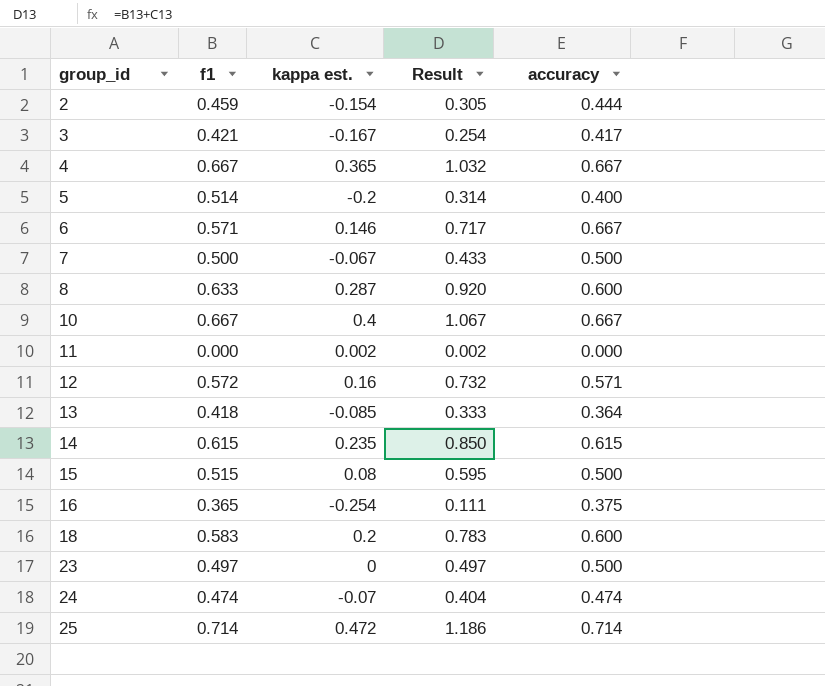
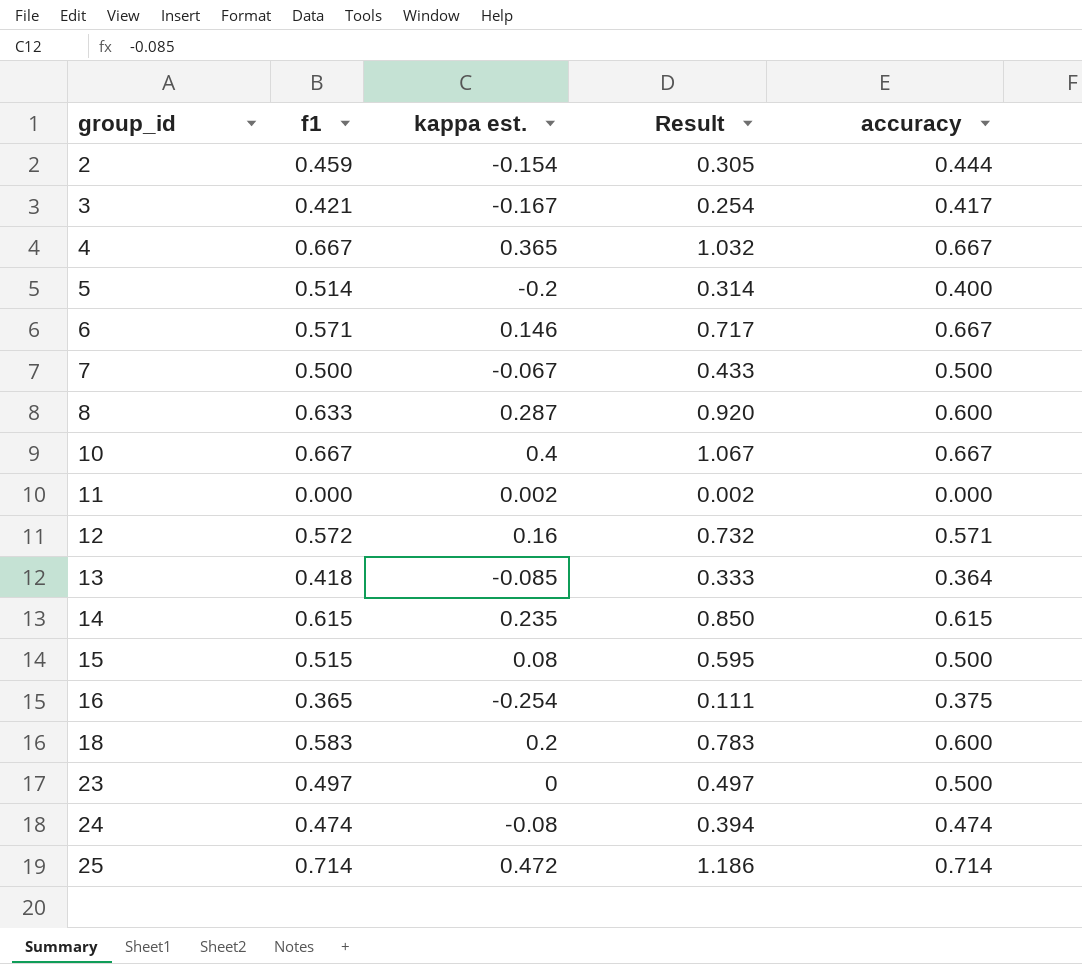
24 | kappa est.: -0.07 -> -0.08
24 | Result: 0.404 -> 0.394

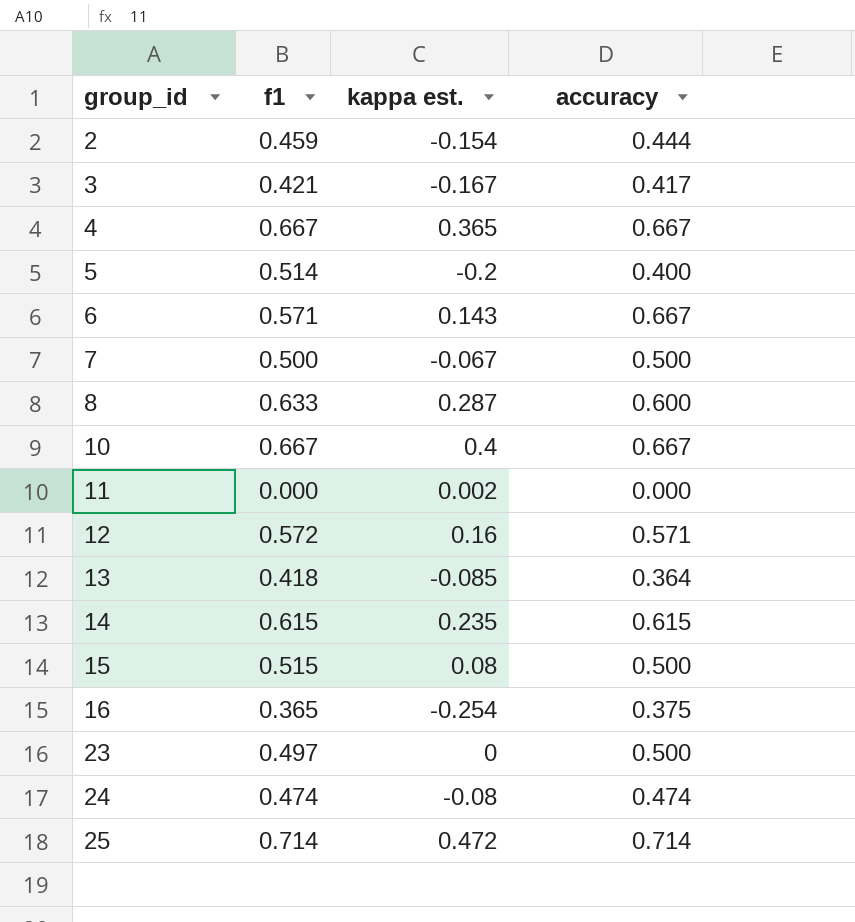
column Result | formula: [f1] + [kappa est.] -> none
row 18: 0.583 | 0.2 | 0.783 | 0.600 -> none
6 | kappa est.: 0.146 -> 0.143

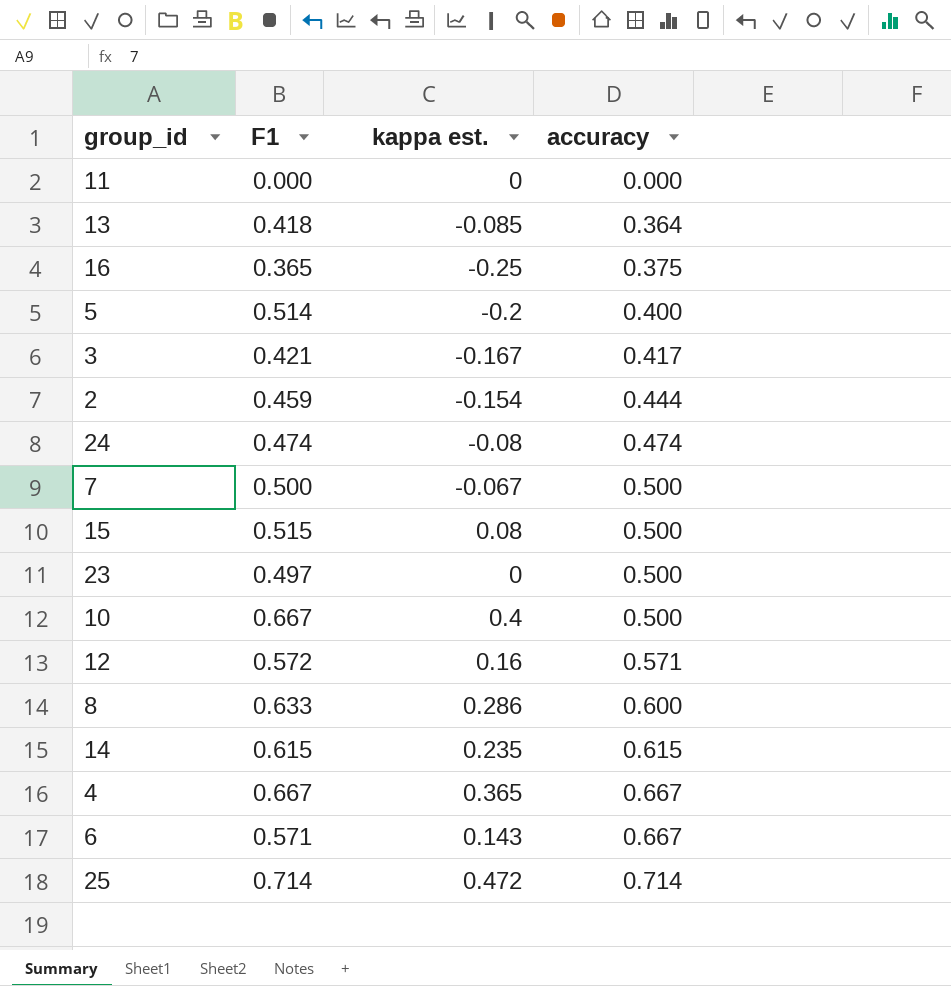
row order: group_id ascending -> accuracy ascending
column name: f1 -> F1
11 | kappa est.: 0.002 -> 0
16 | kappa est.: -0.254 -> -0.25
10 | accuracy: 0.667 -> 0.500
8 | kappa est.: 0.287 -> 0.286

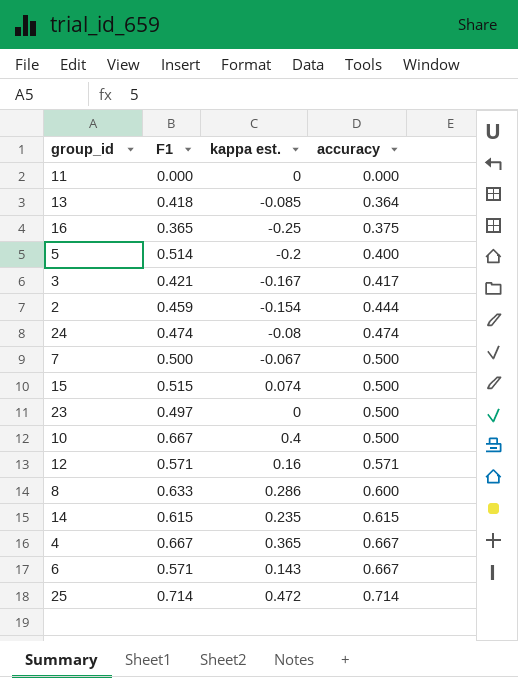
15 | kappa est.: 0.08 -> 0.074
12 | F1: 0.572 -> 0.571

